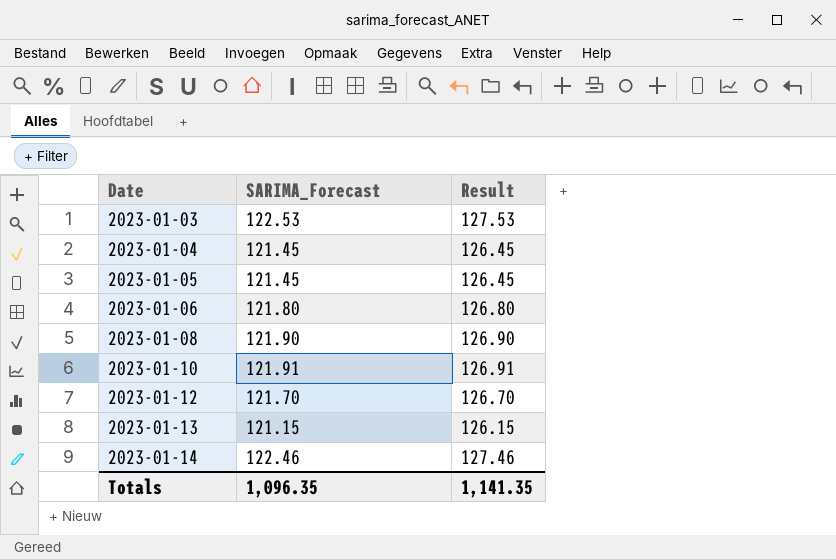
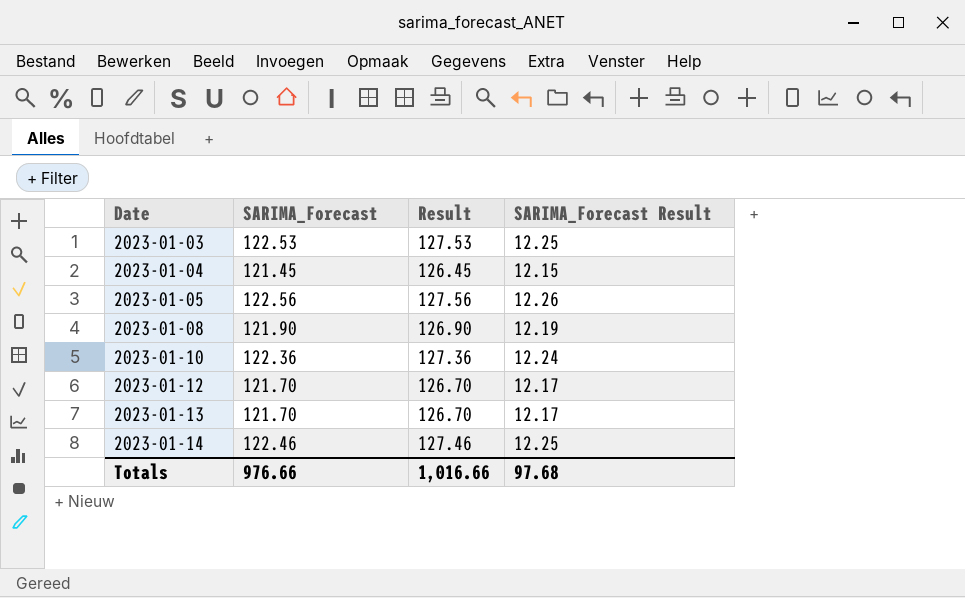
column SARIMA_Forecast Result | formula: none -> [SARIMA_Forecast] * 0.1
row 2023-01-06: 121.80 | 126.80 -> none
2023-01-05 | SARIMA_Forecast: 121.45 -> 122.56
2023-01-05 | Result: 126.45 -> 127.56
2023-01-10 | SARIMA_Forecast: 121.91 -> 122.36
2023-01-10 | Result: 126.91 -> 127.36
2023-01-13 | SARIMA_Forecast: 121.15 -> 121.70
2023-01-13 | Result: 126.15 -> 126.70
Totals | SARIMA_Forecast: 1,096.35 -> 976.66
Totals | Result: 1,141.35 -> 1,016.66

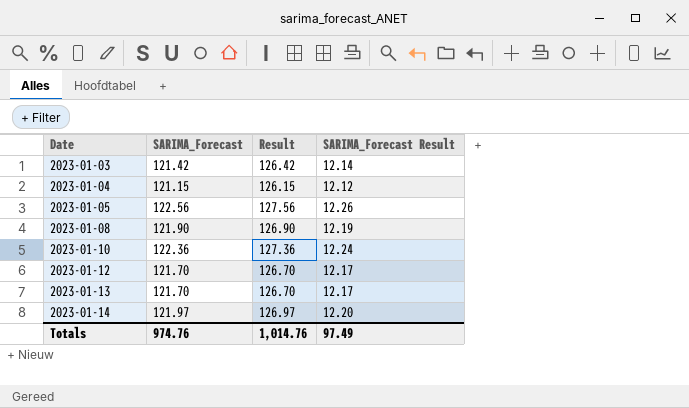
2023-01-03 | SARIMA_Forecast: 122.53 -> 121.42
2023-01-03 | Result: 127.53 -> 126.42
2023-01-03 | SARIMA_Forecast Result: 12.25 -> 12.14
2023-01-04 | SARIMA_Forecast: 121.45 -> 121.15
2023-01-04 | Result: 126.45 -> 126.15
2023-01-04 | SARIMA_Forecast Result: 12.15 -> 12.12
2023-01-14 | SARIMA_Forecast: 122.46 -> 121.97
2023-01-14 | Result: 127.46 -> 126.97
2023-01-14 | SARIMA_Forecast Result: 12.25 -> 12.20
Totals | SARIMA_Forecast: 976.66 -> 974.76
Totals | Result: 1,016.66 -> 1,014.76
Totals | SARIMA_Forecast Result: 97.68 -> 97.49

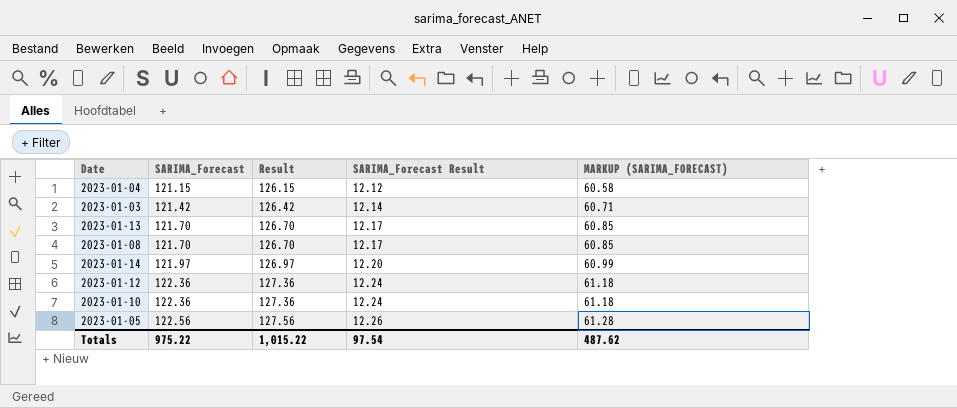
row order: Date ascending -> SARIMA_Forecast ascending
column MARKUP (SARIMA_FORECAST) | formula: none -> [SARIMA_Forecast] * 0.5
2023-01-08 | SARIMA_Forecast: 121.90 -> 121.70
2023-01-08 | Result: 126.90 -> 126.70
2023-01-08 | SARIMA_Forecast Result: 12.19 -> 12.17
2023-01-12 | SARIMA_Forecast: 121.70 -> 122.36
2023-01-12 | Result: 126.70 -> 127.36
2023-01-12 | SARIMA_Forecast Result: 12.17 -> 12.24
Totals | SARIMA_Forecast: 974.76 -> 975.22
Totals | Result: 1,014.76 -> 1,015.22
Totals | SARIMA_Forecast Result: 97.49 -> 97.54

